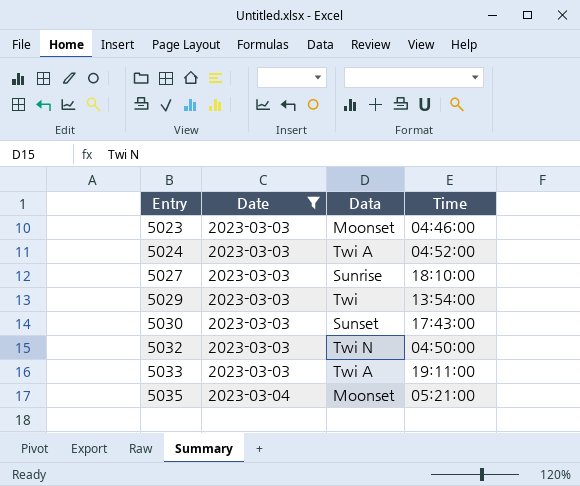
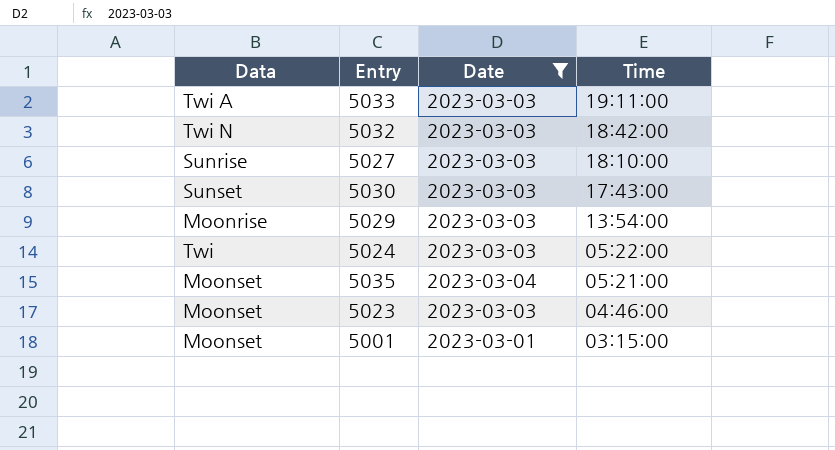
row order: Entry ascending -> Time descending
column Data | position: 3 -> 1
5032 | Time: 04:50:00 -> 18:42:00
5029 | Data: Twi -> Moonrise
5024 | Data: Twi A -> Twi
5024 | Time: 04:52:00 -> 05:22:00
row 5001: none -> Moonset | 2023-03-01 | 03:15:00

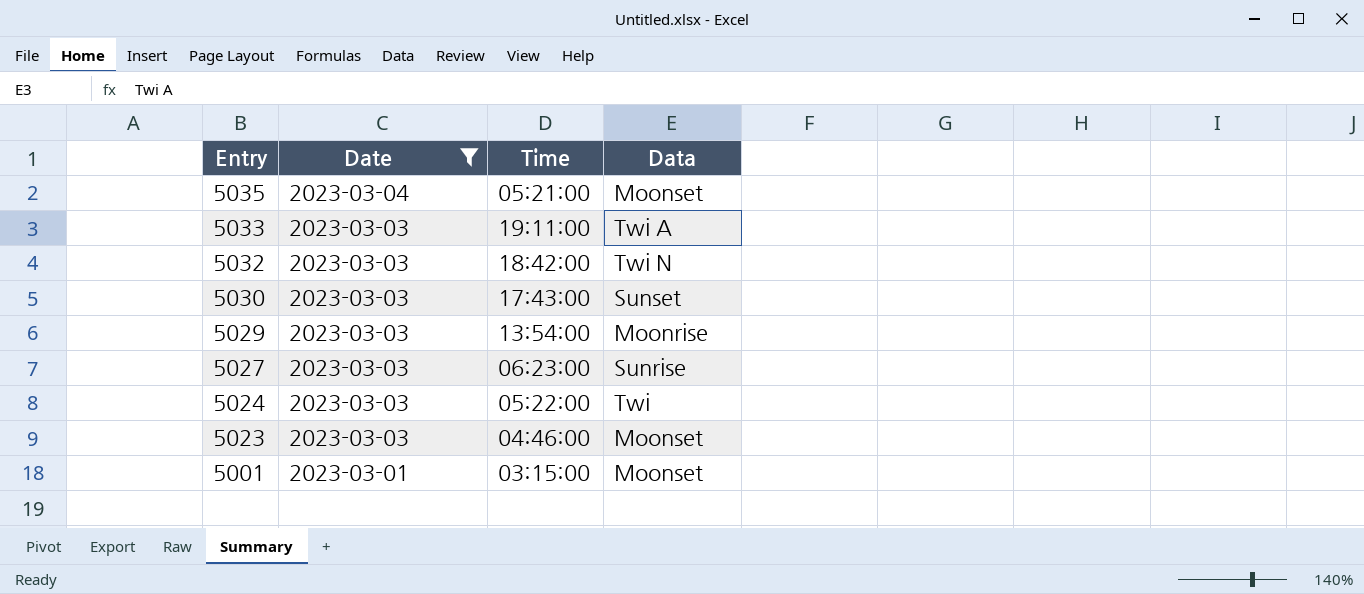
row order: Time descending -> Entry descending
column Data | position: 1 -> 4
5027 | Time: 18:10:00 -> 06:23:00

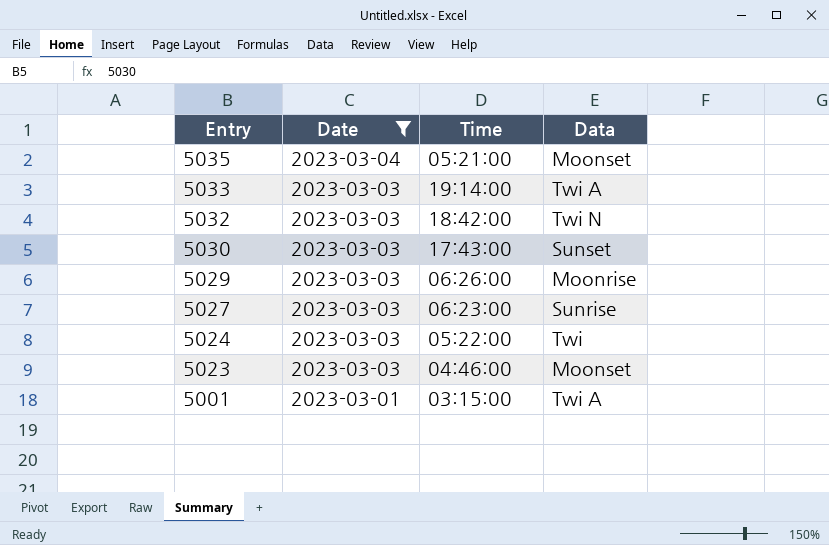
5033 | Time: 19:11:00 -> 19:14:00
5029 | Time: 13:54:00 -> 06:26:00
5001 | Data: Moonset -> Twi A

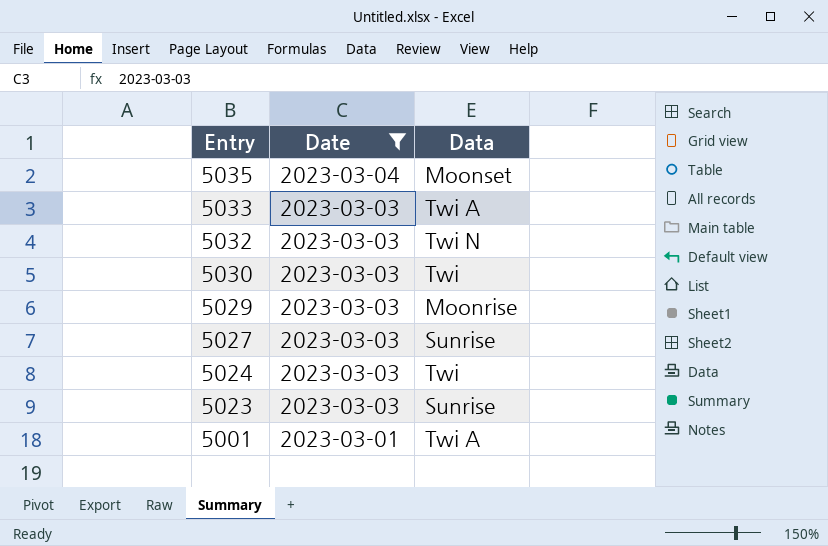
column Time | position: 3 -> none
5030 | Data: Sunset -> Twi
5023 | Data: Moonset -> Sunrise

